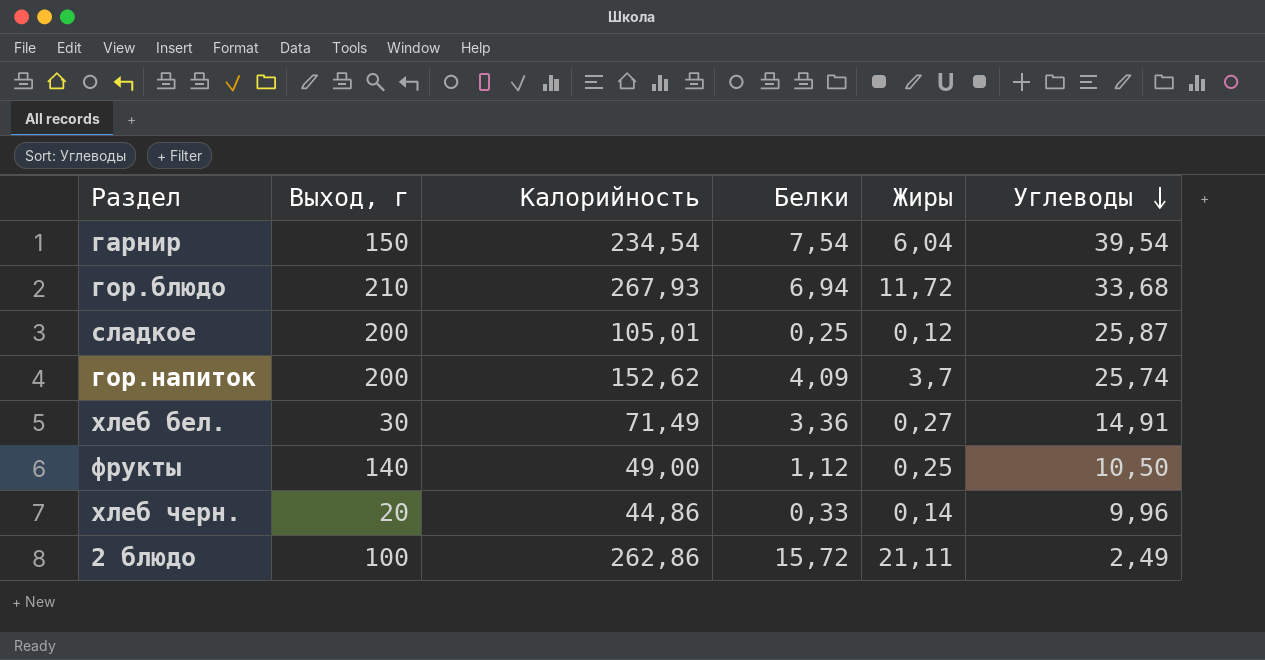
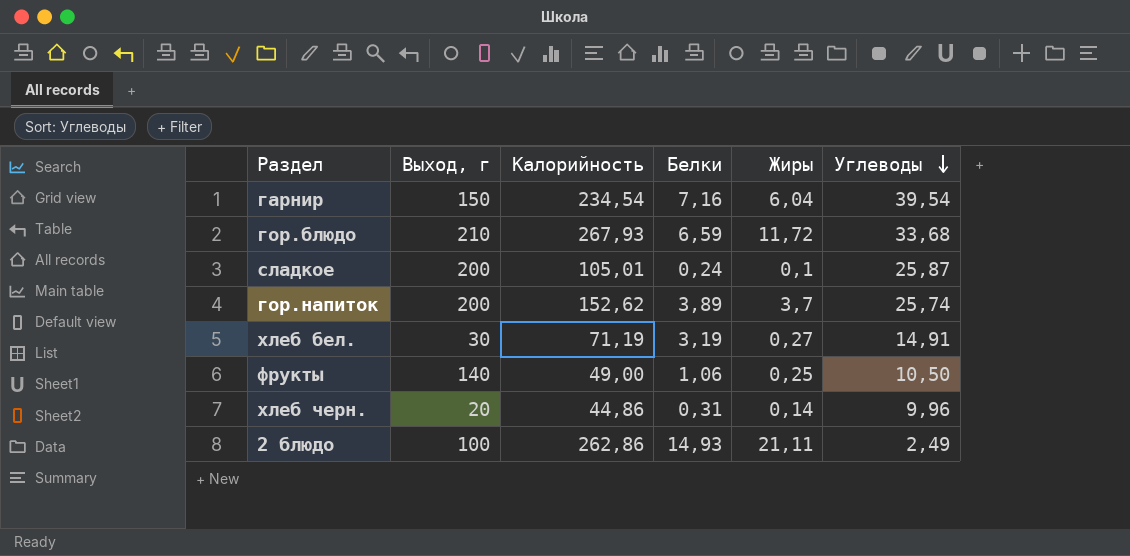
гарнир | Белки: 7,54 -> 7,16
гор.блюдо | Белки: 6,94 -> 6,59
сладкое | Белки: 0,25 -> 0,24
сладкое | Жиры: 0,12 -> 0,1
гор.напиток | Белки: 4,09 -> 3,89
хлеб бел. | Калорийность: 71,49 -> 71,19
хлеб бел. | Белки: 3,36 -> 3,19
фрукты | Белки: 1,12 -> 1,06
хлеб черн. | Белки: 0,33 -> 0,31
2 блюдо | Белки: 15,72 -> 14,93

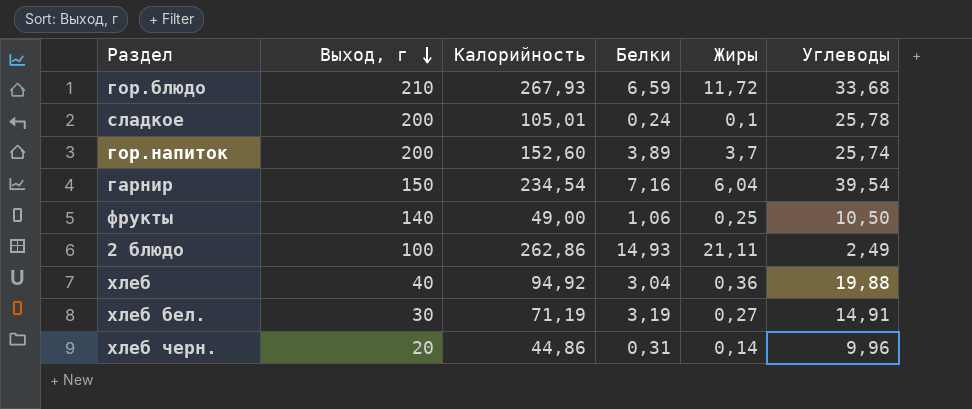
row order: Углеводы descending -> Выход, г descending
сладкое | Углеводы: 25,87 -> 25,78
гор.напиток | Калорийность: 152,62 -> 152,60
row хлеб: none -> 40 | 94,92 | 3,04 | 0,36 | 19,88

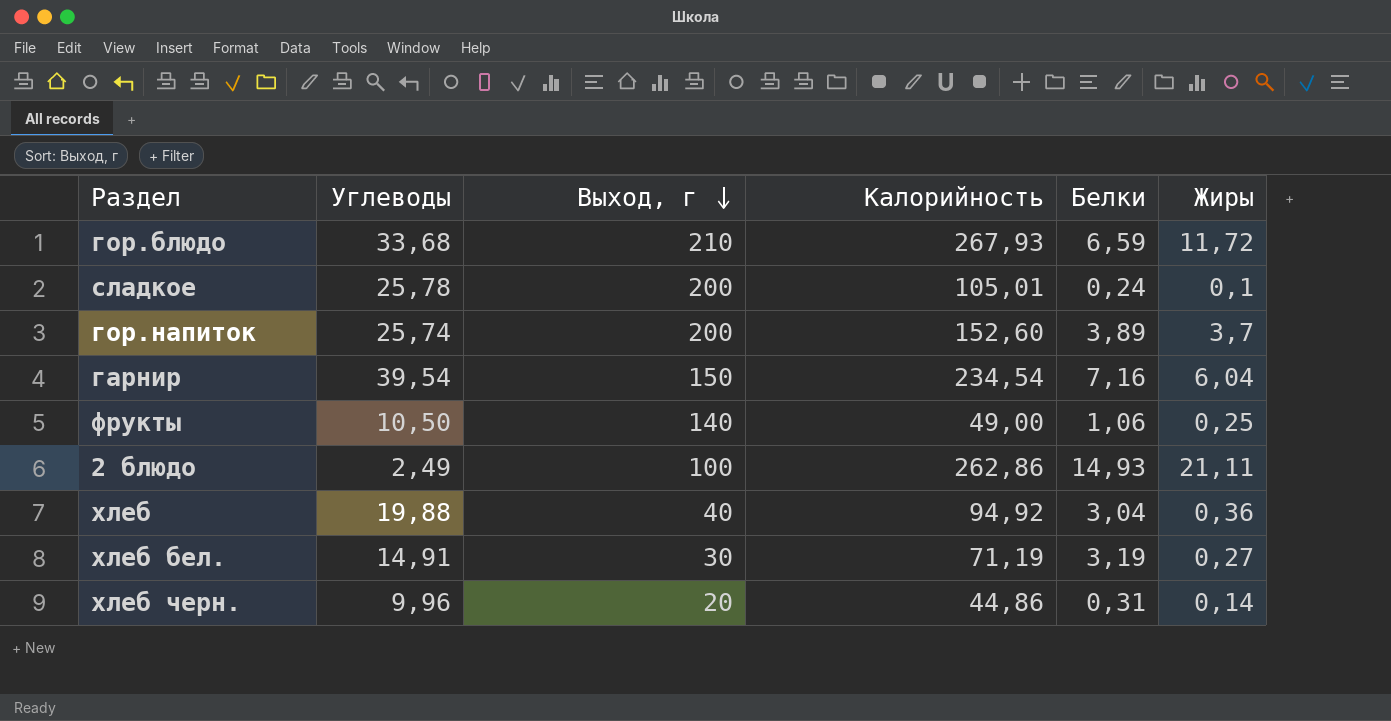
column Углеводы | position: 6 -> 2

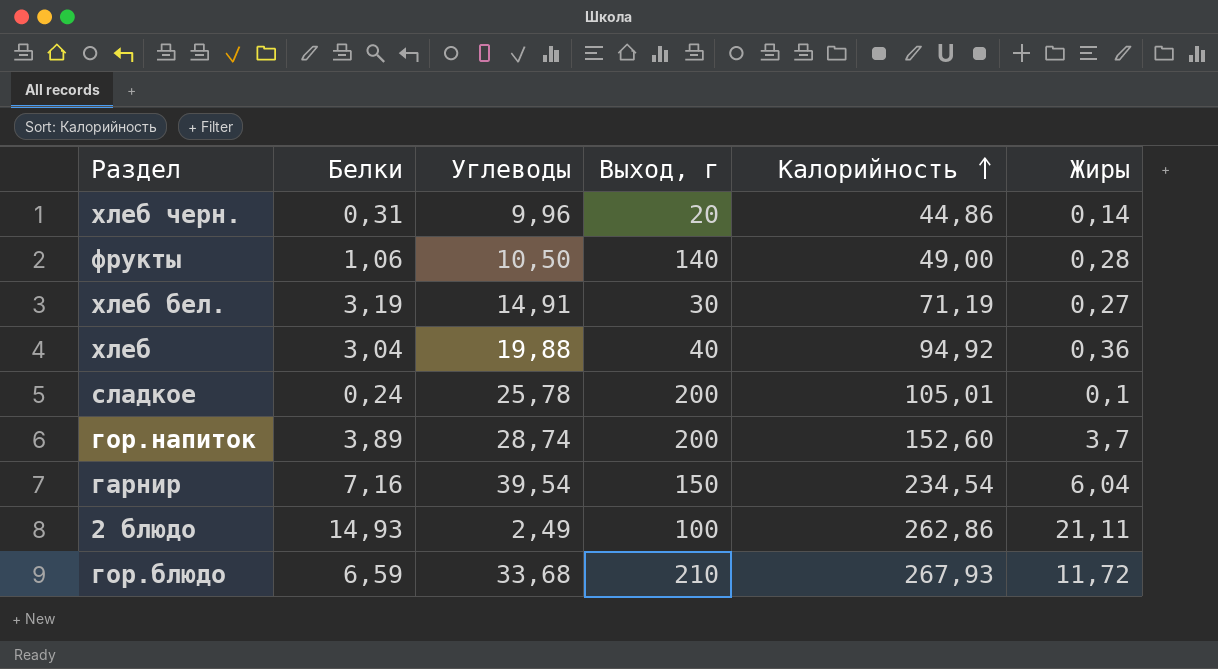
row order: Выход, г descending -> Калорийность ascending
column Белки | position: 5 -> 2
фрукты | Жиры: 0,25 -> 0,28
гор.напиток | Углеводы: 25,74 -> 28,74

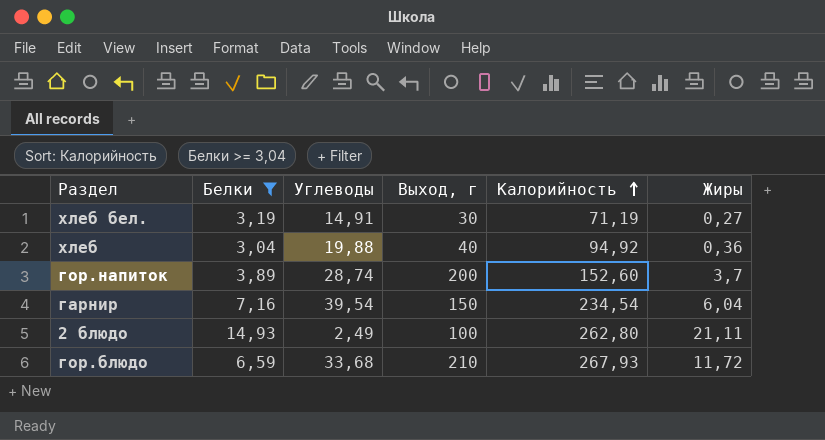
filter: none -> Белки >= 3,04
2 блюдо | Калорийность: 262,86 -> 262,80

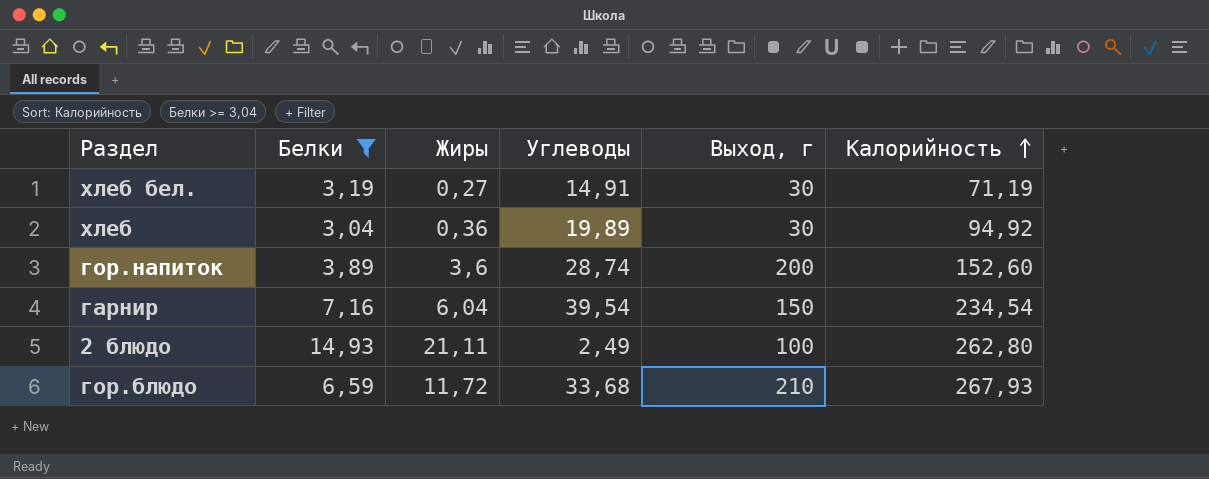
column Жиры | position: 6 -> 3
хлеб | Углеводы: 19,88 -> 19,89
хлеб | Выход, г: 40 -> 30
гор.напиток | Жиры: 3,7 -> 3,6

